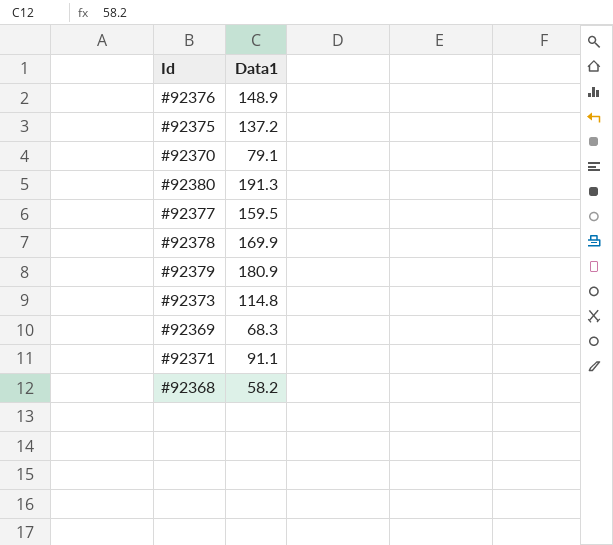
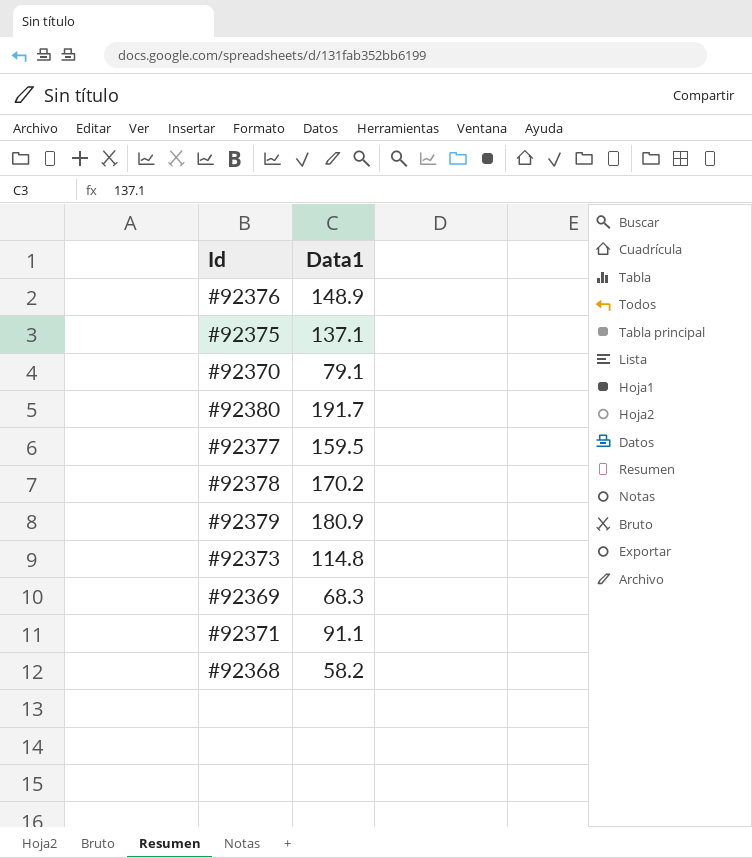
#92375 | Data1: 137.2 -> 137.1
#92380 | Data1: 191.3 -> 191.7
#92378 | Data1: 169.9 -> 170.2

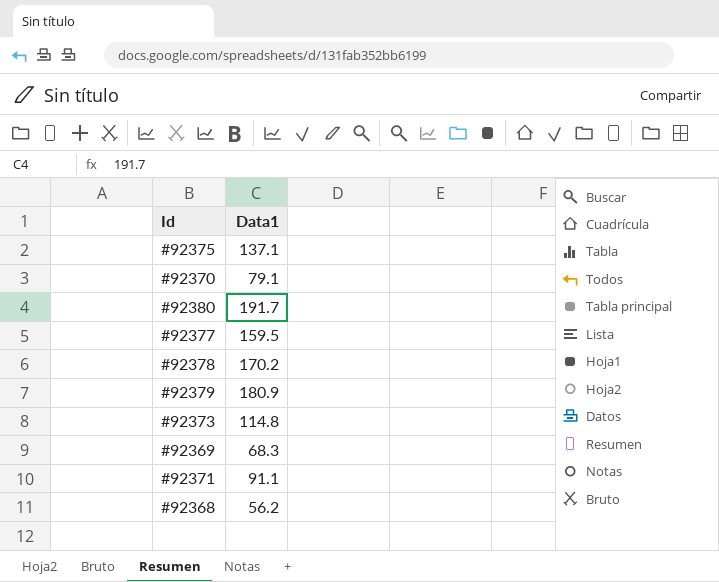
row #92376: 148.9 -> none
#92368 | Data1: 58.2 -> 56.2

